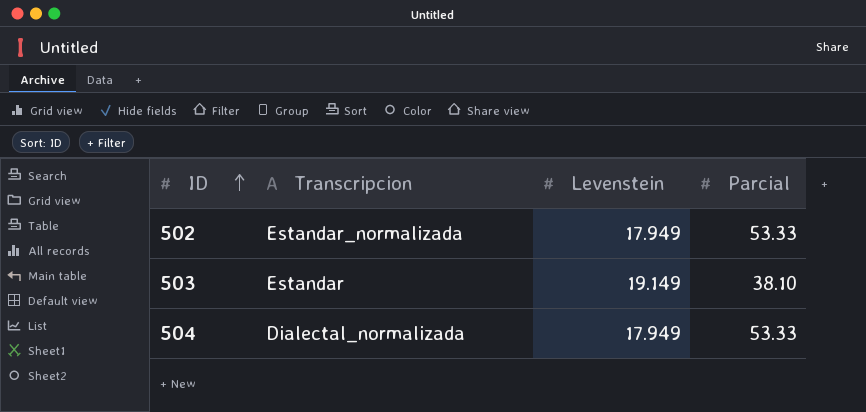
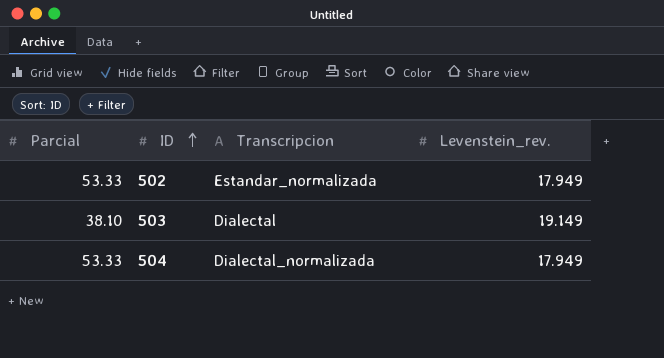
column Parcial | position: 4 -> 1
column name: Levenstein -> Levenstein_rev.
503 | Transcripcion: Estandar -> Dialectal

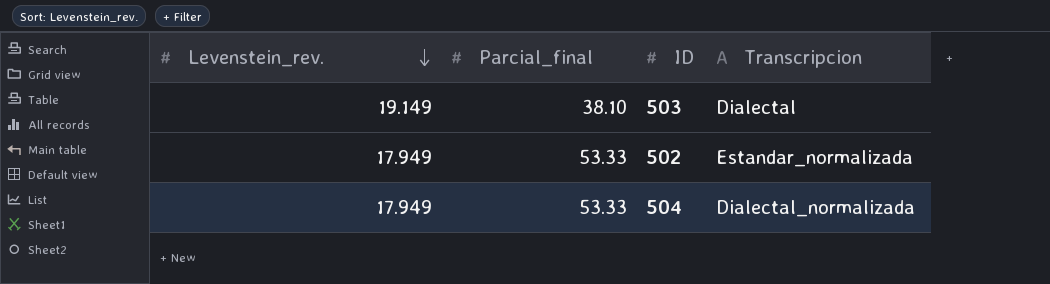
row order: ID ascending -> Levenstein_rev. descending
column Levenstein_rev. | position: 4 -> 1
column name: Parcial -> Parcial_final

